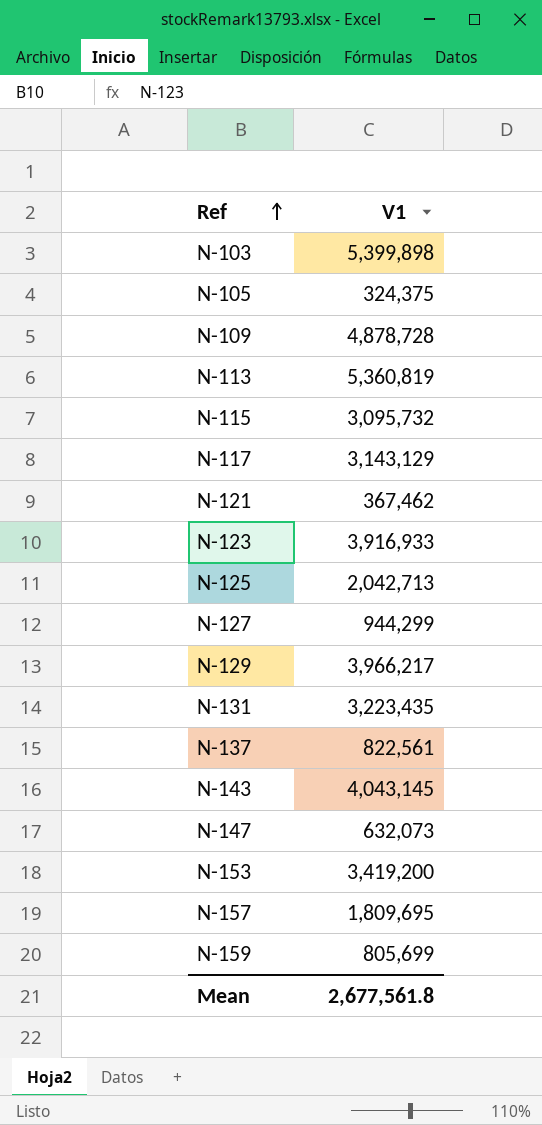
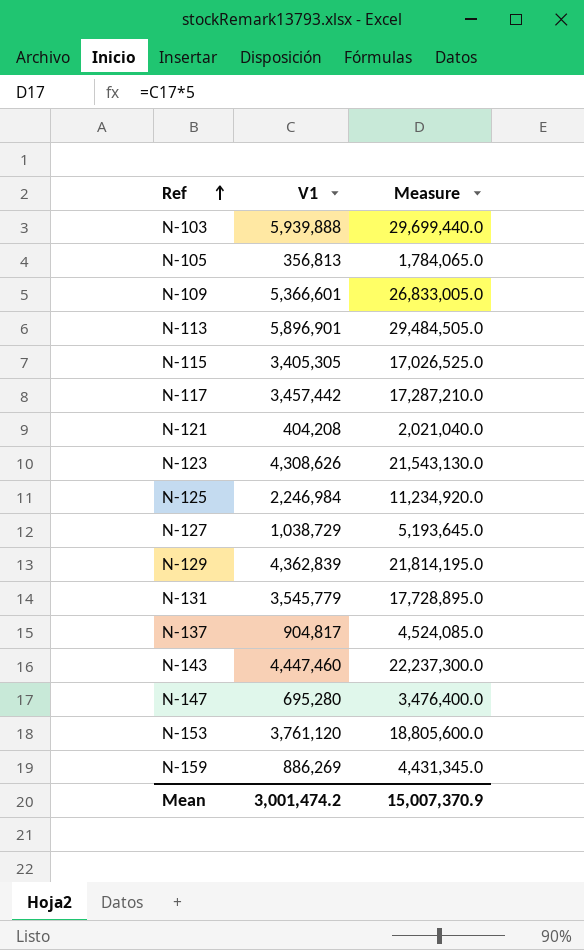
column Measure | formula: none -> [V1] * 5
row N-157: 1,809,695 -> none
N-103 | V1: 5,399,898 -> 5,939,888
N-105 | V1: 324,375 -> 356,813
N-109 | V1: 4,878,728 -> 5,366,601
N-113 | V1: 5,360,819 -> 5,896,901
N-115 | V1: 3,095,732 -> 3,405,305
N-117 | V1: 3,143,129 -> 3,457,442
N-121 | V1: 367,462 -> 404,208
N-123 | V1: 3,916,933 -> 4,308,626
N-125 | V1: 2,042,713 -> 2,246,984
N-127 | V1: 944,299 -> 1,038,729
N-129 | V1: 3,966,217 -> 4,362,839
N-131 | V1: 3,223,435 -> 3,545,779
N-137 | V1: 822,561 -> 904,817
N-143 | V1: 4,043,145 -> 4,447,460
N-147 | V1: 632,073 -> 695,280
N-153 | V1: 3,419,200 -> 3,761,120
N-159 | V1: 805,699 -> 886,269
Mean | V1: 2,677,561.8 -> 3,001,474.2

